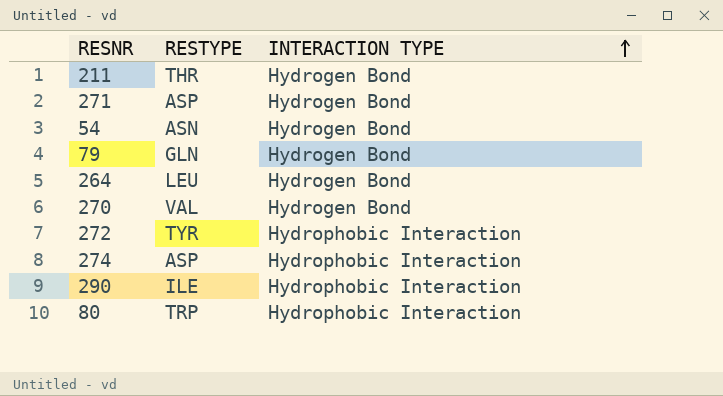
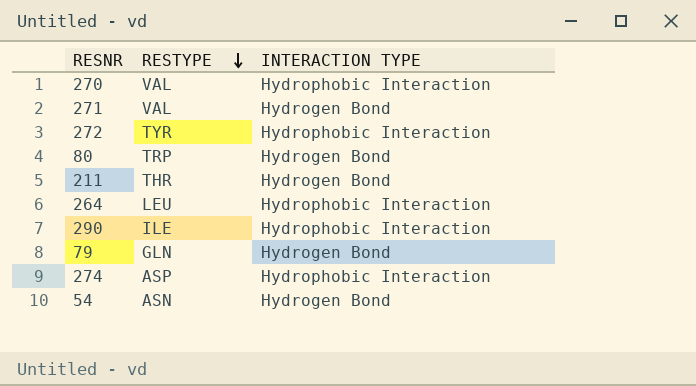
row order: INTERACTION TYPE ascending -> RESTYPE descending
270 | INTERACTION TYPE: Hydrogen Bond -> Hydrophobic Interaction
271 | RESTYPE: ASP -> VAL
80 | INTERACTION TYPE: Hydrophobic Interaction -> Hydrogen Bond
264 | INTERACTION TYPE: Hydrogen Bond -> Hydrophobic Interaction

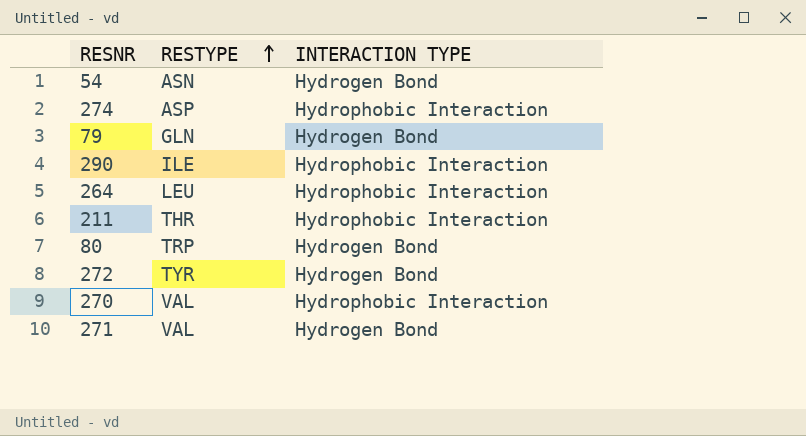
row order: RESTYPE descending -> RESTYPE ascending
211 | INTERACTION TYPE: Hydrogen Bond -> Hydrophobic Interaction
272 | INTERACTION TYPE: Hydrophobic Interaction -> Hydrogen Bond

